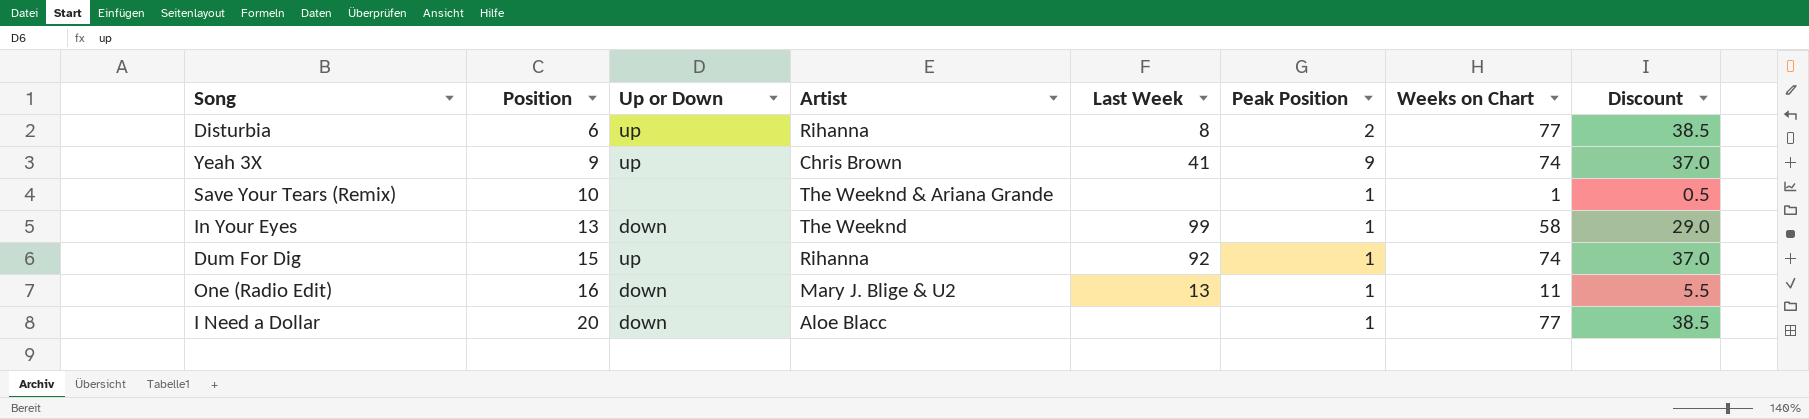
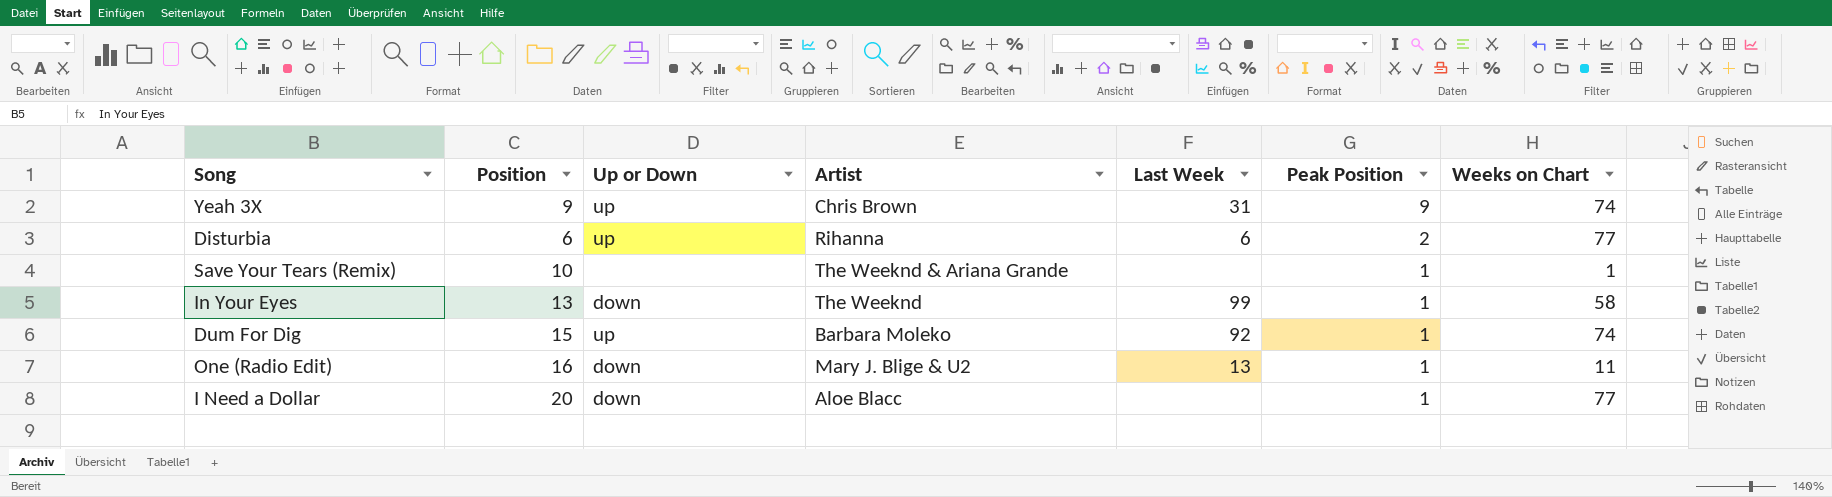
row order: Position ascending -> Peak Position descending
column Discount | formula: [Weeks on Chart] * 0.5 -> none
Yeah 3X | Last Week: 41 -> 31
Disturbia | Last Week: 8 -> 6
Dum For Dig | Artist: Rihanna -> Barbara Moleko

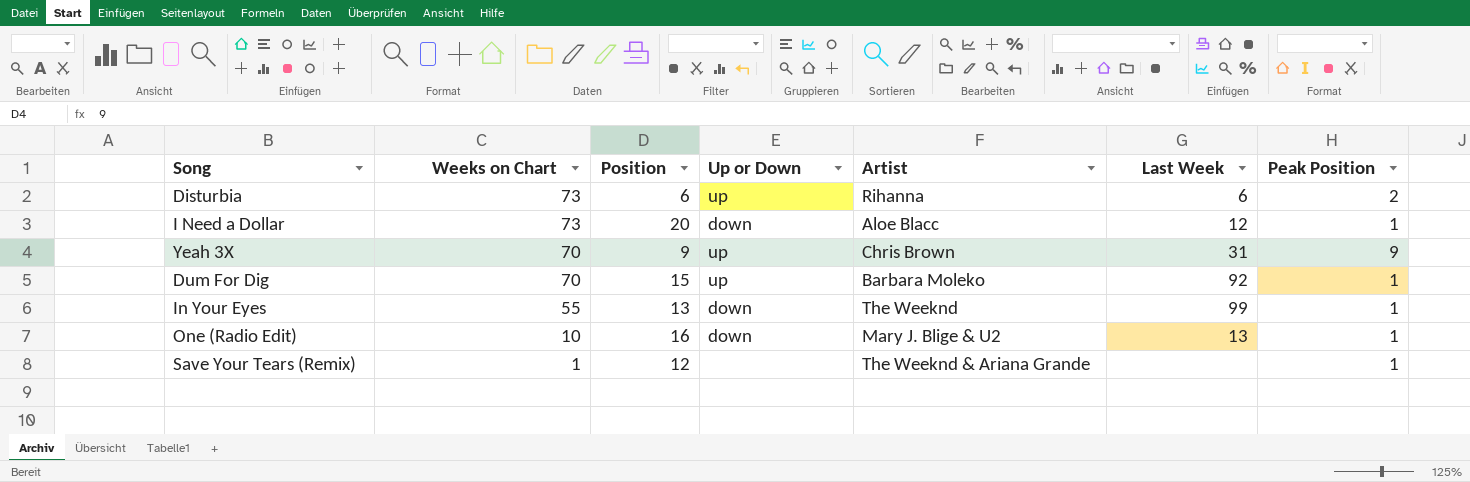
row order: Peak Position descending -> Weeks on Chart descending
column Weeks on Chart | position: 7 -> 2
Disturbia | Weeks on Chart: 77 -> 73
I Need a Dollar | Weeks on Chart: 77 -> 73
I Need a Dollar | Last Week: none -> 12
Yeah 3X | Weeks on Chart: 74 -> 70
Dum For Dig | Weeks on Chart: 74 -> 70
In Your Eyes | Weeks on Chart: 58 -> 55
One (Radio Edit) | Weeks on Chart: 11 -> 10
Save Your Tears (Remix) | Position: 10 -> 12

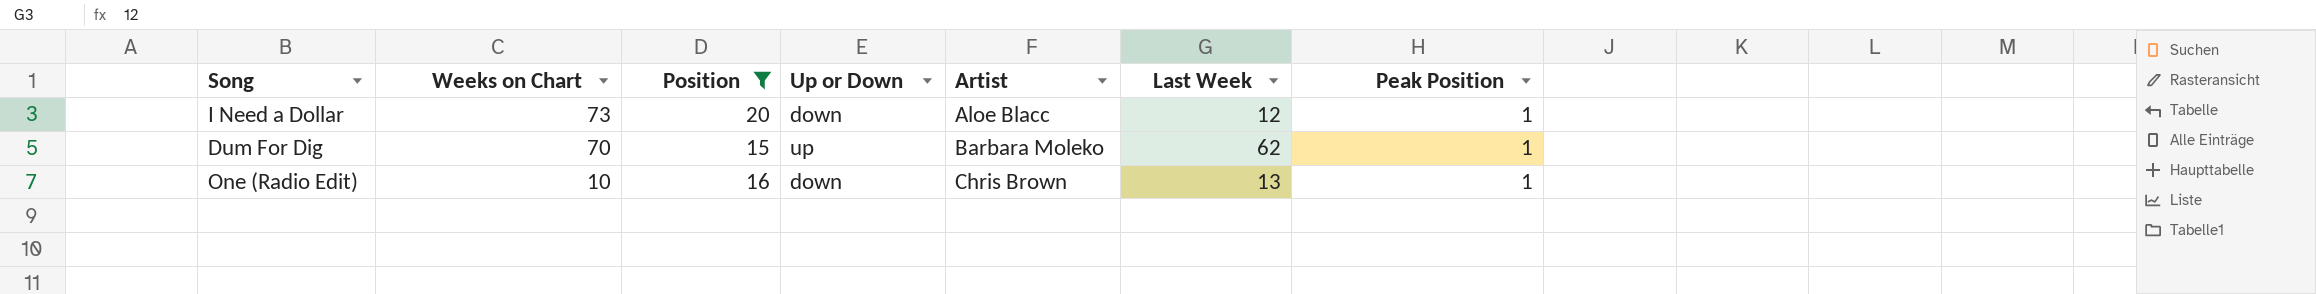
filter: none -> Position >= 15
Dum For Dig | Last Week: 92 -> 62
One (Radio Edit) | Artist: Mary J. Blige & U2 -> Chris Brown

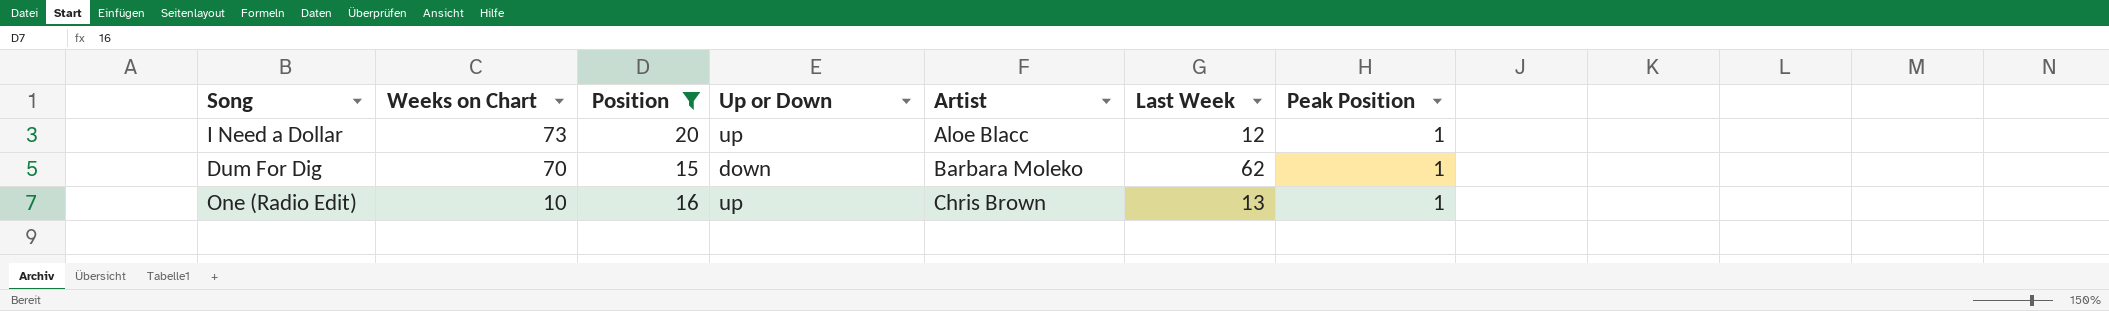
I Need a Dollar | Up or Down: down -> up
Dum For Dig | Up or Down: up -> down
One (Radio Edit) | Up or Down: down -> up

